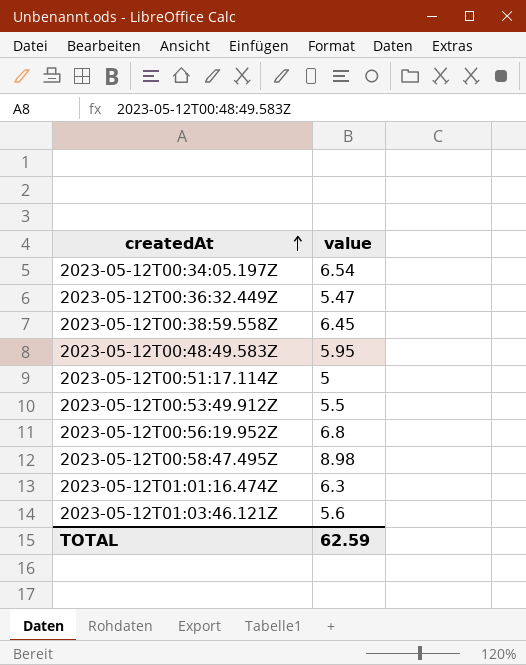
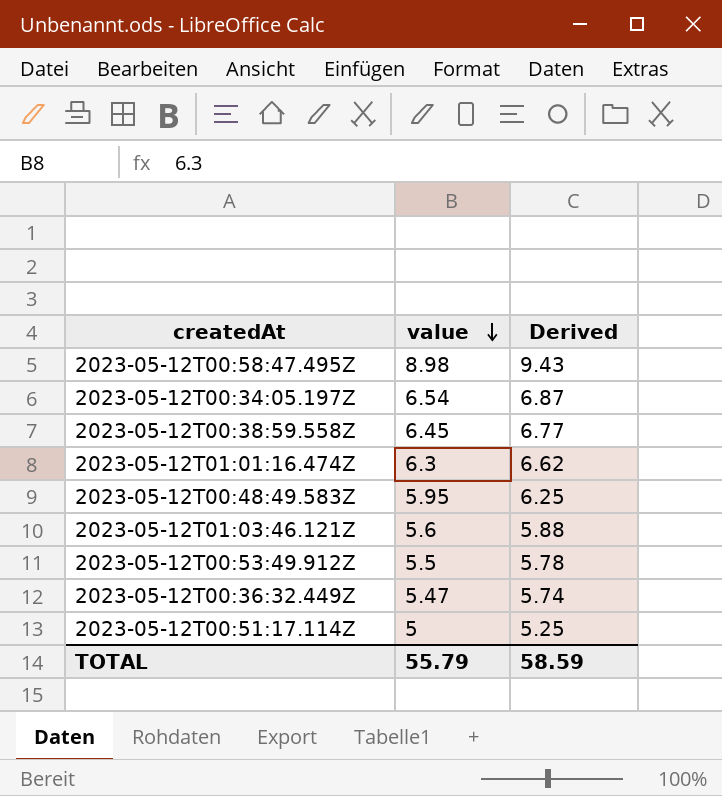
row order: createdAt ascending -> value descending
column Derived | formula: none -> [value] * 1.05
row 2023-05-12T00:56:19.952Z: 6.8 -> none
TOTAL | value: 62.59 -> 55.79

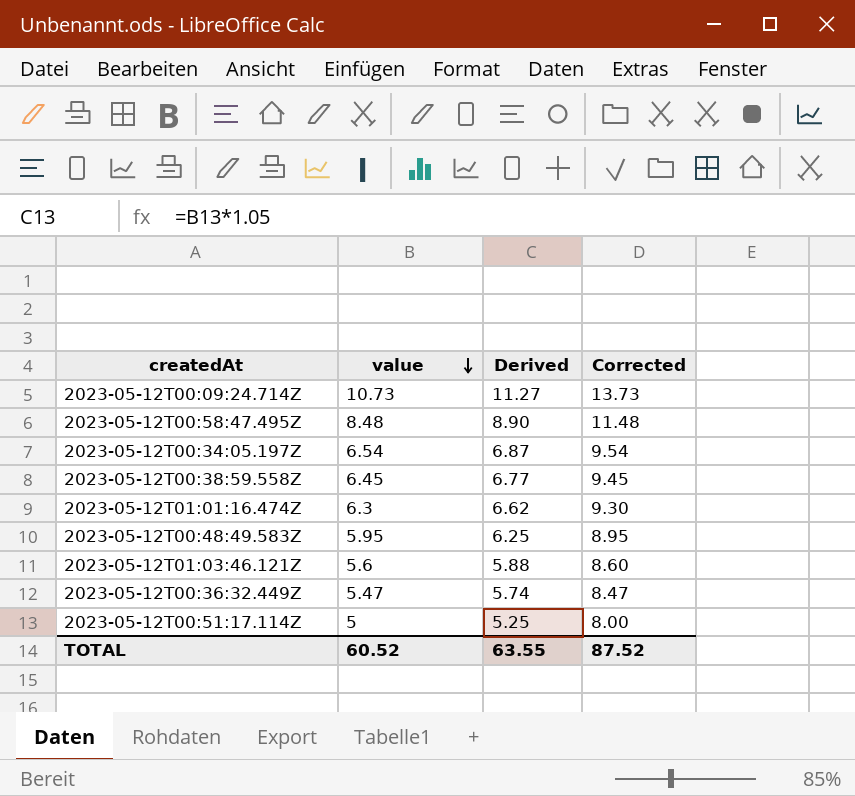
column Corrected | formula: none -> [value] + 3
row 2023-05-12T00:53:49.912Z: 5.5 | 5.78 -> none
row 2023-05-12T00:09:24.714Z: none -> 10.73 | 11.27 | 13.73
2023-05-12T00:58:47.495Z | value: 8.98 -> 8.48
2023-05-12T00:58:47.495Z | Derived: 9.43 -> 8.90
TOTAL | value: 55.79 -> 60.52
TOTAL | Derived: 58.59 -> 63.55

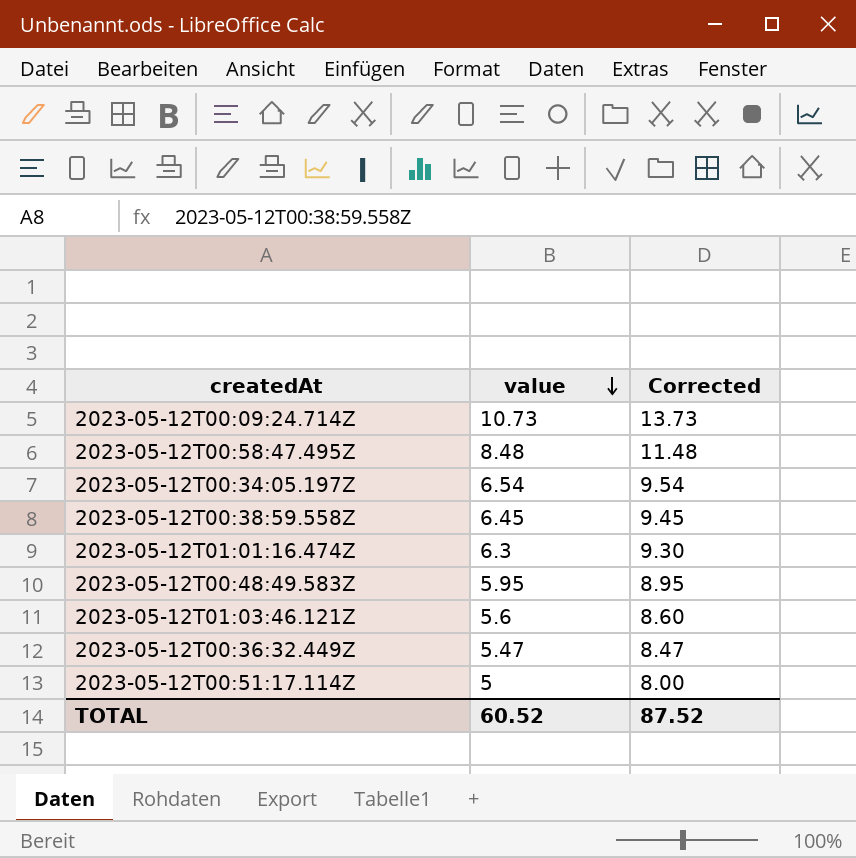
column Derived | formula: [value] * 1.05 -> none

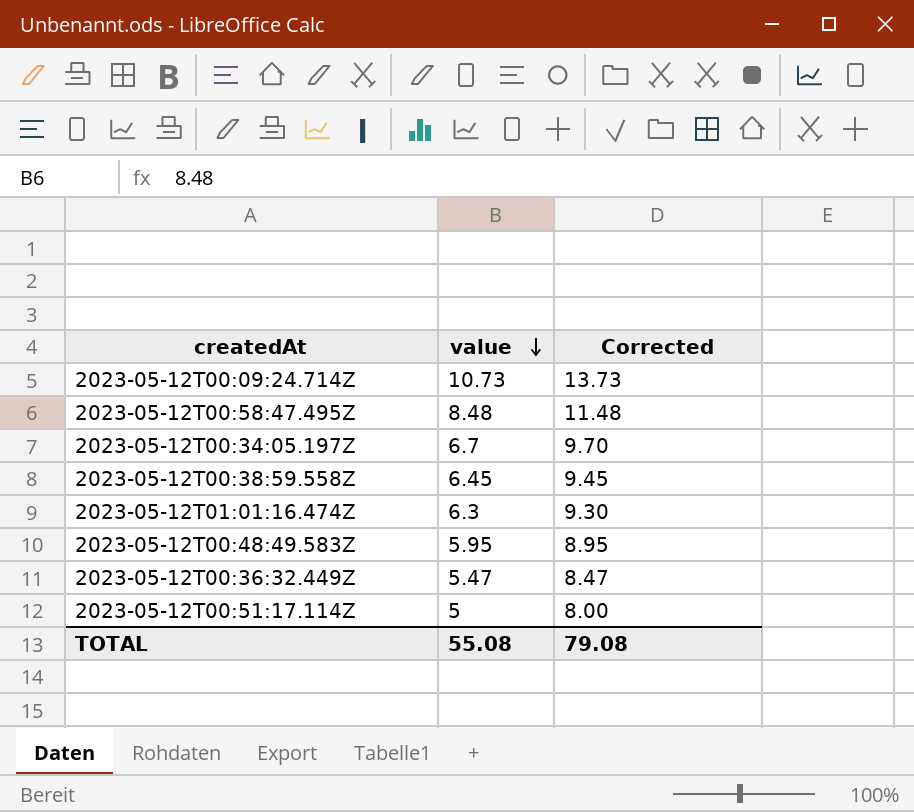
row 2023-05-12T01:03:46.121Z: 5.6 | 8.60 -> none
2023-05-12T00:34:05.197Z | value: 6.54 -> 6.7
2023-05-12T00:34:05.197Z | Corrected: 9.54 -> 9.70
TOTAL | value: 60.52 -> 55.08
TOTAL | Corrected: 87.52 -> 79.08

